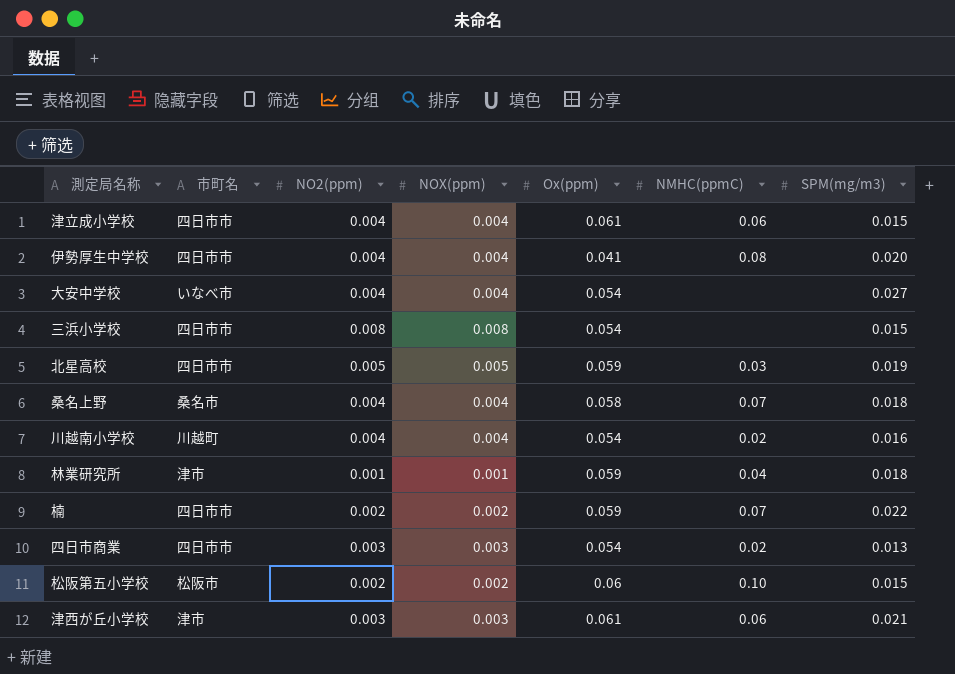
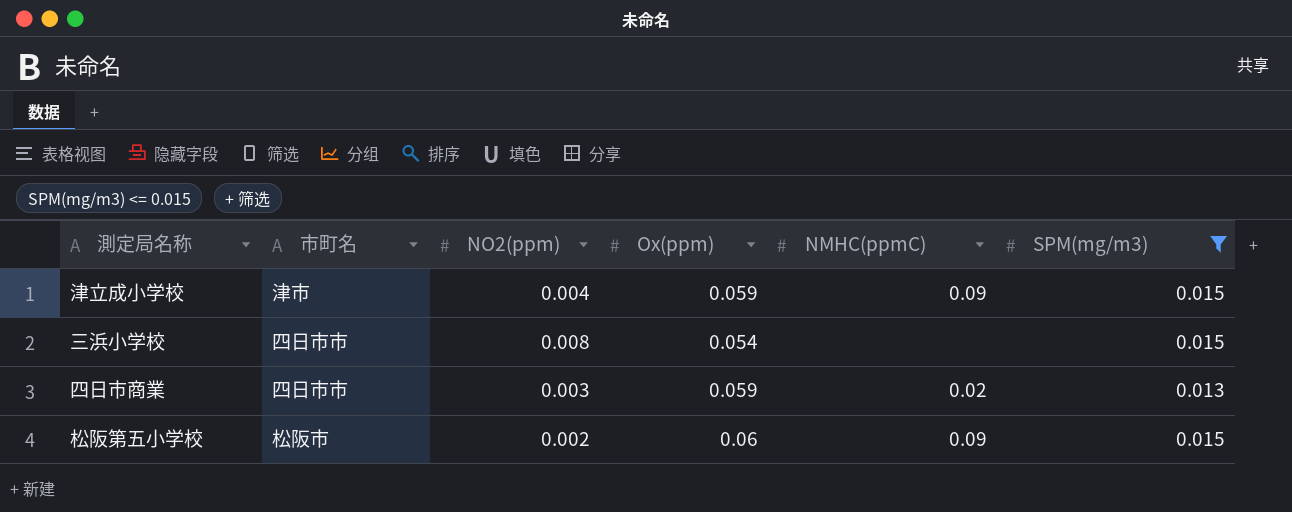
filter: none -> SPM(mg/m3) <= 0.015
column NOX(ppm) | position: 4 -> none
津立成小学校 | 市町名: 四日市市 -> 津市
津立成小学校 | Ox(ppm): 0.061 -> 0.059
津立成小学校 | NMHC(ppmC): 0.06 -> 0.09
四日市商業 | Ox(ppm): 0.054 -> 0.059
松阪第五小学校 | NMHC(ppmC): 0.10 -> 0.09

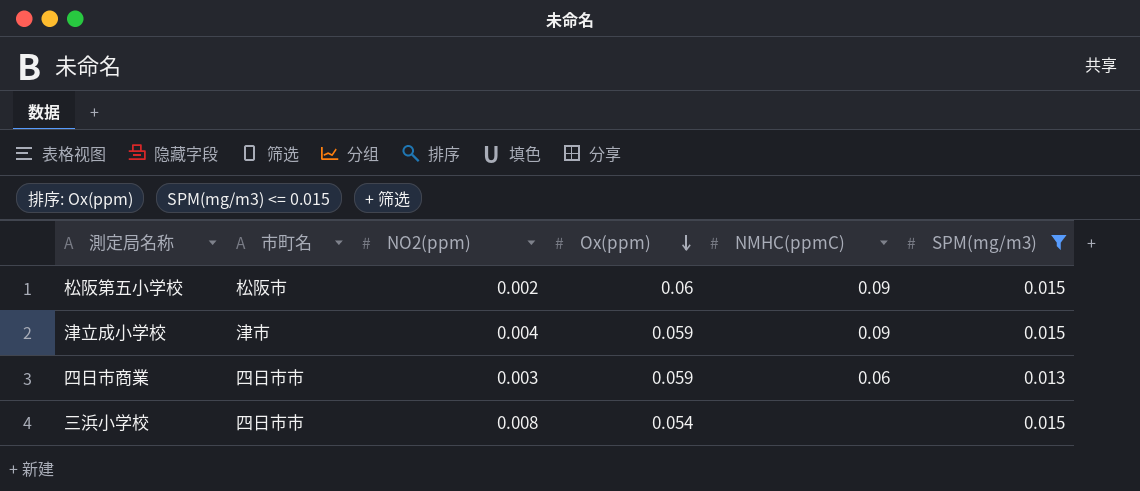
row order: none -> Ox(ppm) descending
四日市商業 | NMHC(ppmC): 0.02 -> 0.06

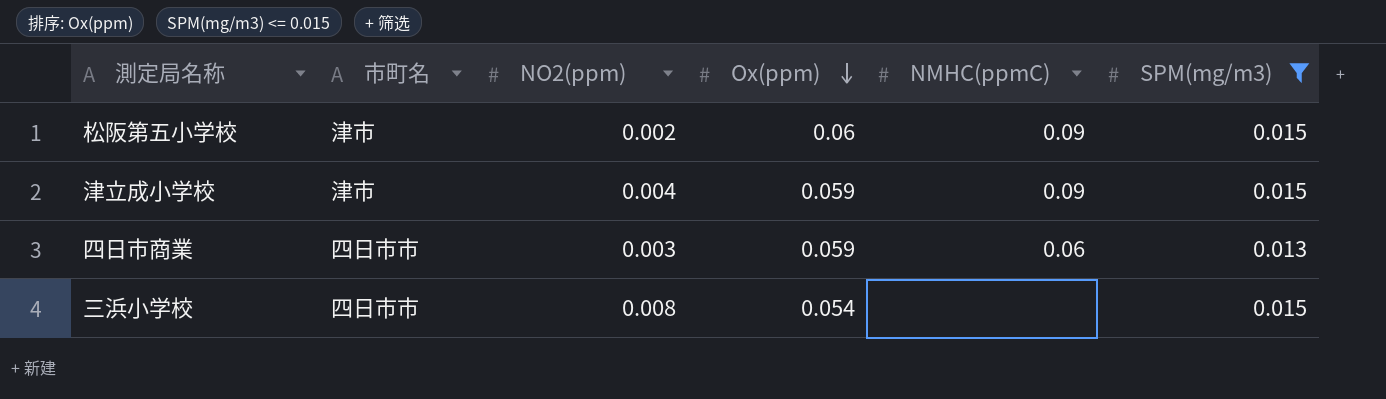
松阪第五小学校 | 市町名: 松阪市 -> 津市

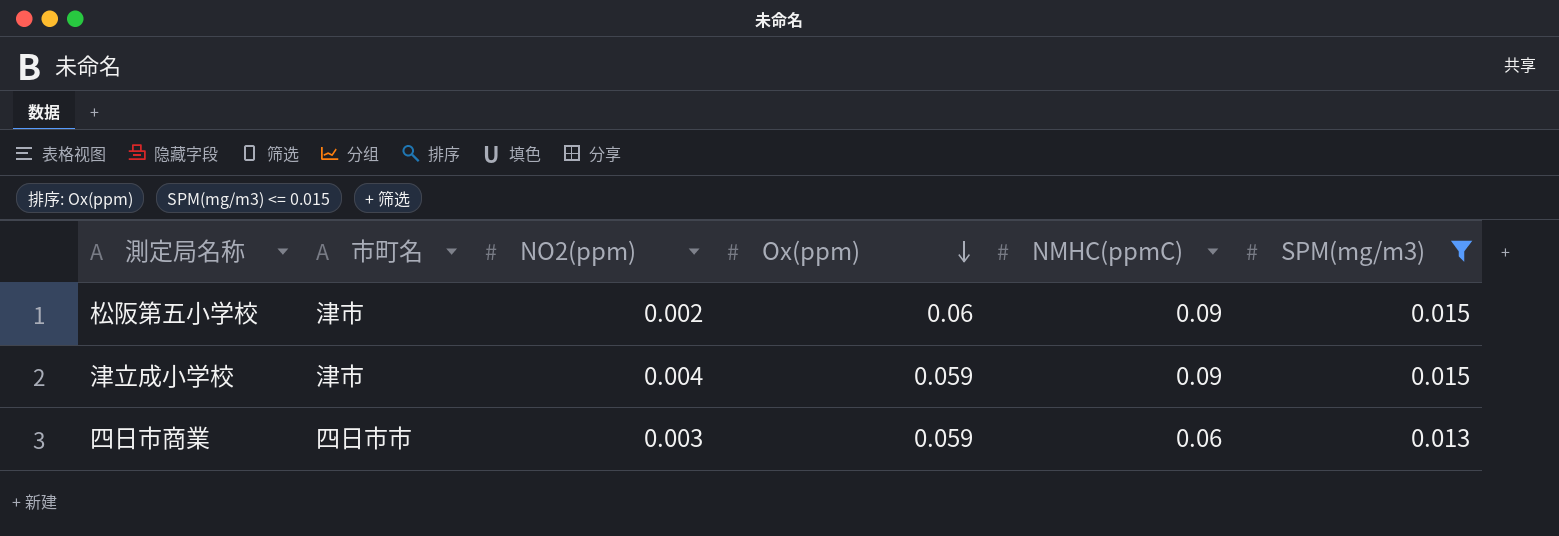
row 三浜小学校: 四日市市 | 0.008 | 0.054 | none | 0.015 -> none

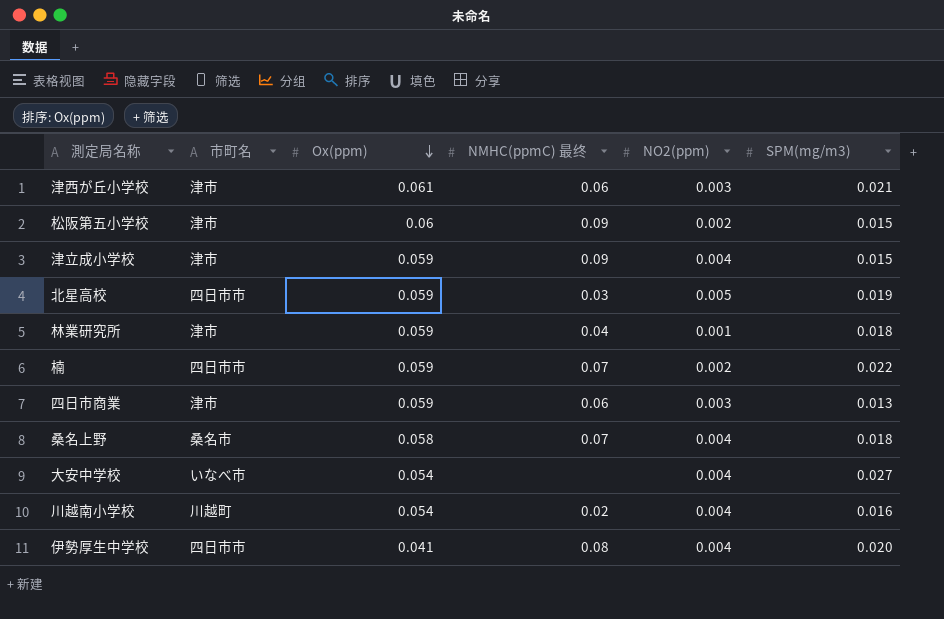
filter: SPM(mg/m3) <= 0.015 -> none
column name: NMHC(ppmC) -> NMHC(ppmC) 最终
column NO2(ppm) | position: 3 -> 5
四日市商業 | 市町名: 四日市市 -> 津市

